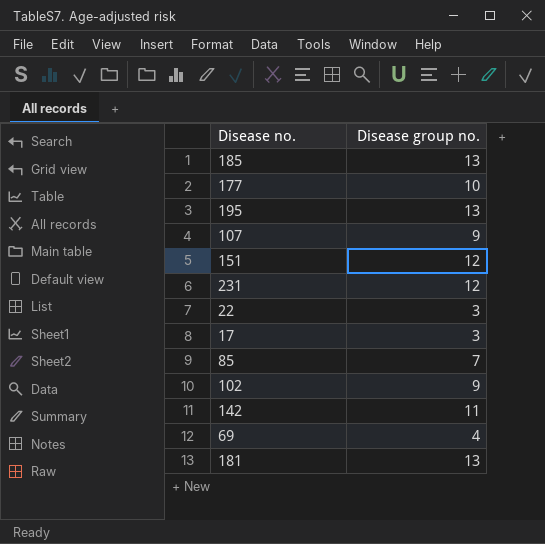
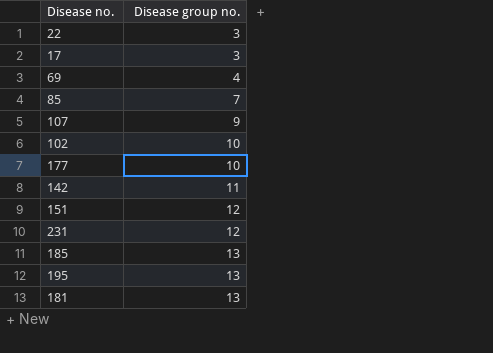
row order: none -> Disease group no. ascending
102 | Disease group no.: 9 -> 10

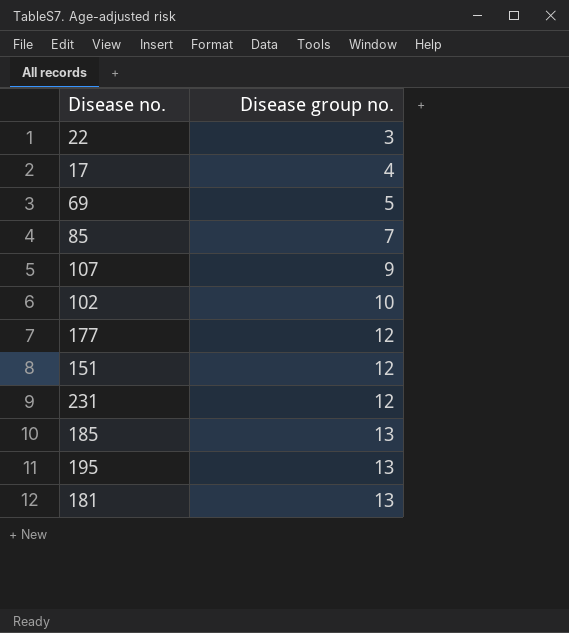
row 142: 11 -> none
17 | Disease group no.: 3 -> 4
69 | Disease group no.: 4 -> 5
177 | Disease group no.: 10 -> 12

